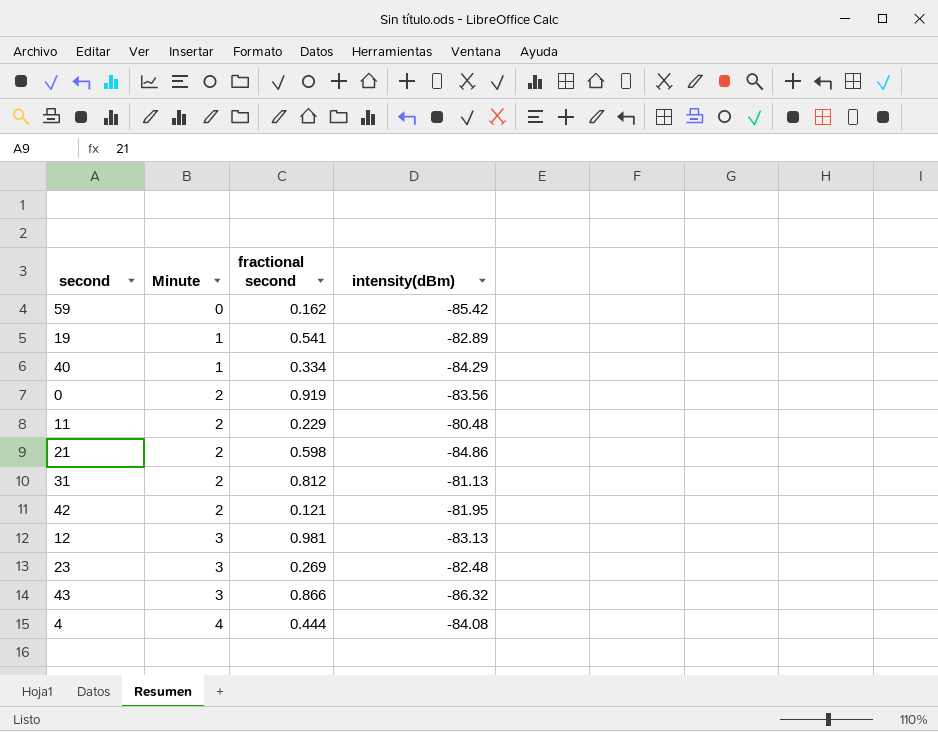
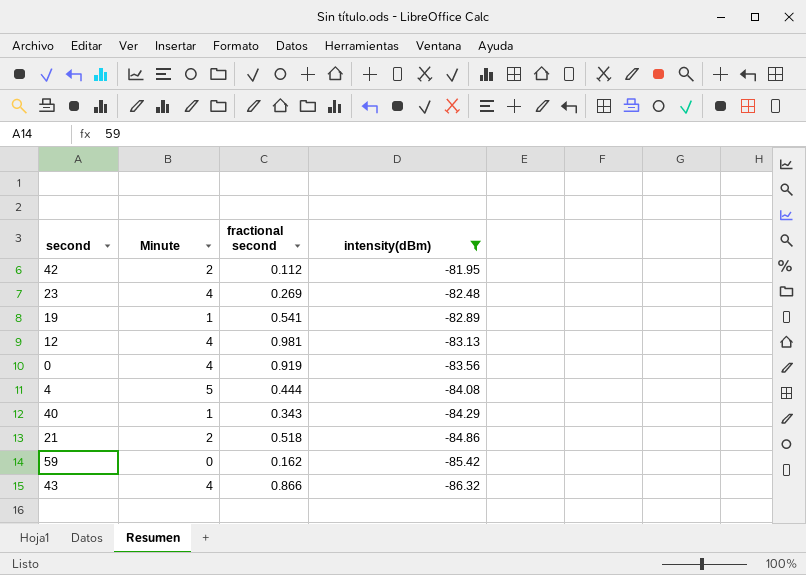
filter: none -> intensity(dBm) <= -81.95
row order: Minute ascending -> intensity(dBm) descending
42 | fractional second: 0.121 -> 0.112
23 | Minute: 3 -> 4
12 | Minute: 3 -> 4
0 | Minute: 2 -> 4
4 | Minute: 4 -> 5
40 | fractional second: 0.334 -> 0.343
21 | fractional second: 0.598 -> 0.518
43 | Minute: 3 -> 4

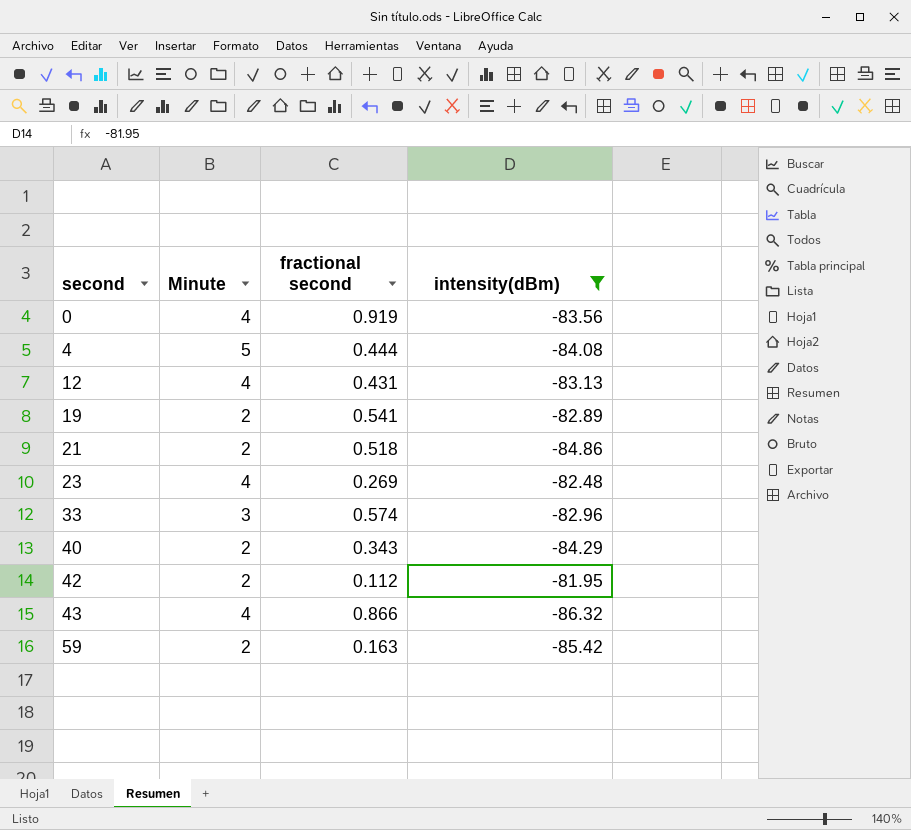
row order: intensity(dBm) descending -> second ascending
12 | fractional second: 0.981 -> 0.431
19 | Minute: 1 -> 2
row 33: none -> 3 | 0.574 | -82.96
40 | Minute: 1 -> 2
59 | Minute: 0 -> 2
59 | fractional second: 0.162 -> 0.163

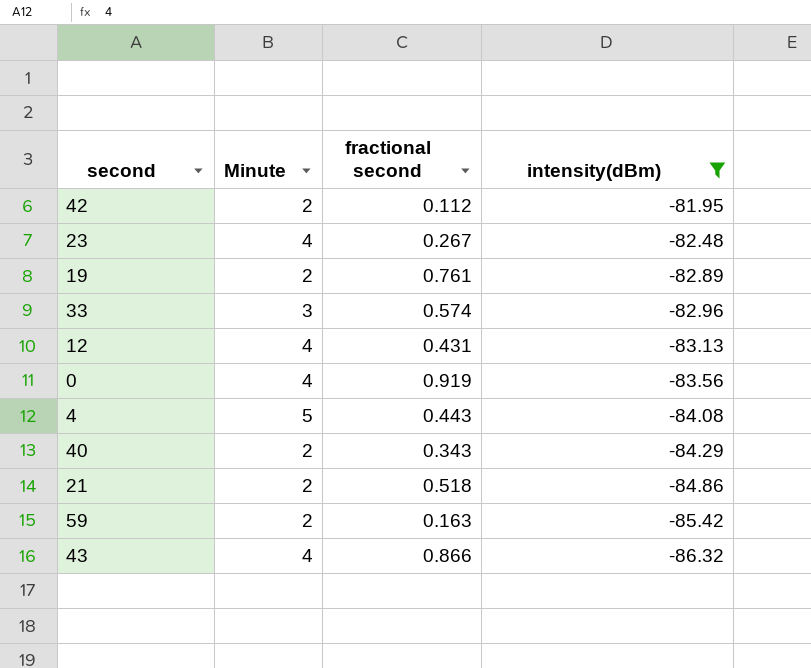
row order: second ascending -> intensity(dBm) descending
23 | fractional second: 0.269 -> 0.267
19 | fractional second: 0.541 -> 0.761
4 | fractional second: 0.444 -> 0.443

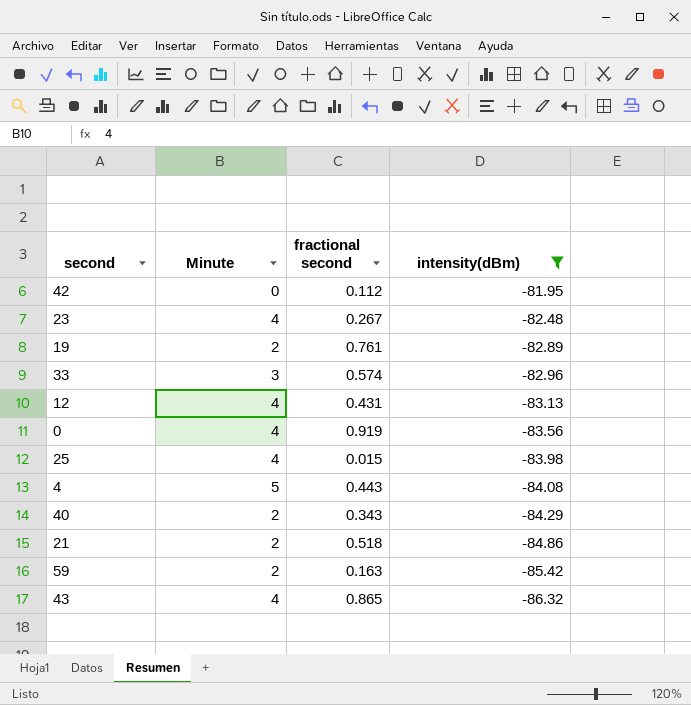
42 | Minute: 2 -> 0
row 25: none -> 4 | 0.015 | -83.98
43 | fractional second: 0.866 -> 0.865

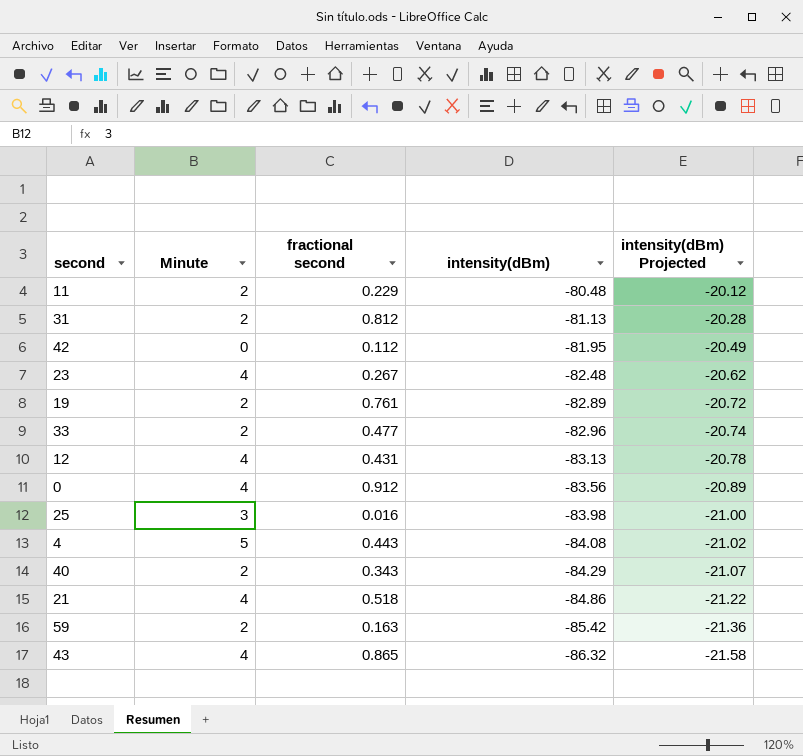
filter: intensity(dBm) <= -81.95 -> none
column intensity(dBm) Projected | formula: none -> [intensity(dBm)] * 0.25
33 | Minute: 3 -> 2
33 | fractional second: 0.574 -> 0.477
0 | fractional second: 0.919 -> 0.912
25 | Minute: 4 -> 3
25 | fractional second: 0.015 -> 0.016
21 | Minute: 2 -> 4

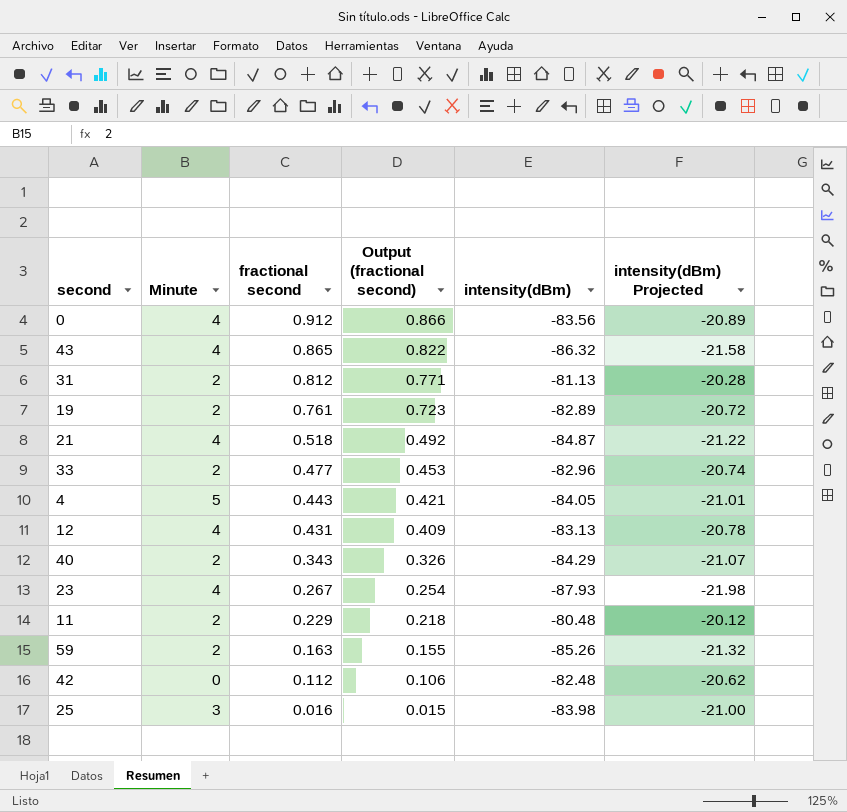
row order: intensity(dBm) descending -> fractional second descending
column Output (fractional second) | formula: none -> [fractional second] * 0.95
21 | intensity(dBm): -84.86 -> -84.87
4 | intensity(dBm): -84.08 -> -84.05
4 | intensity(dBm) Projected: -21.02 -> -21.01
23 | intensity(dBm): -82.48 -> -87.93
23 | intensity(dBm) Projected: -20.62 -> -21.98
59 | intensity(dBm): -85.42 -> -85.26
59 | intensity(dBm) Projected: -21.36 -> -21.32
42 | intensity(dBm): -81.95 -> -82.48
42 | intensity(dBm) Projected: -20.49 -> -20.62

